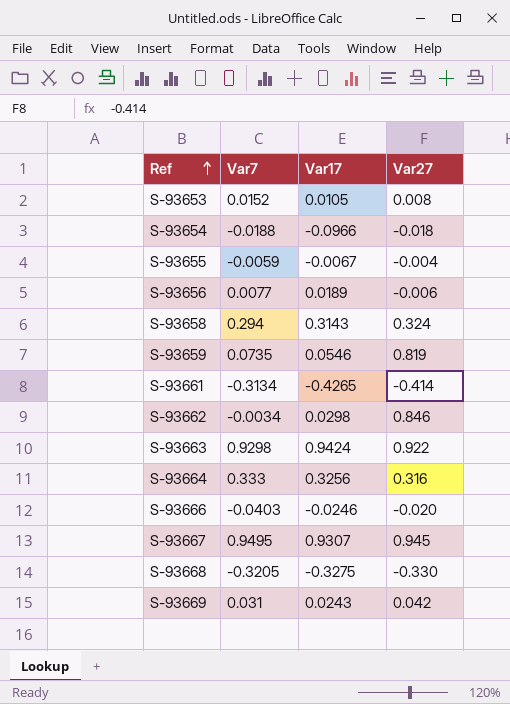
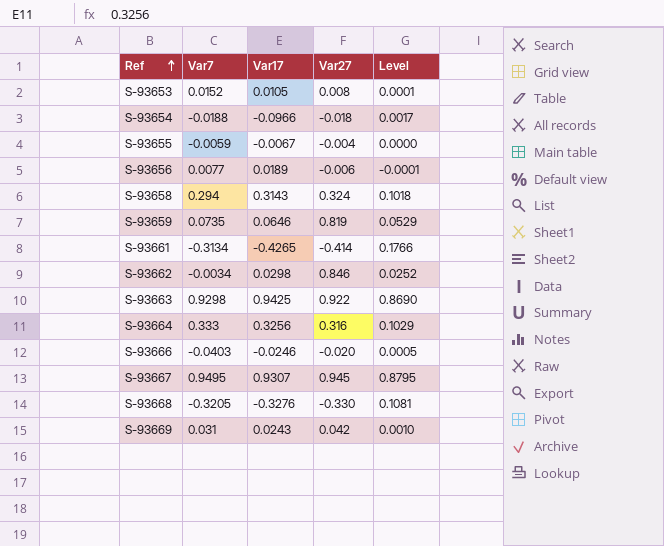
column Level | formula: none -> [Var17] * [Var27]
S-93659 | Var17: 0.0546 -> 0.0646
S-93663 | Var17: 0.9424 -> 0.9425
S-93668 | Var17: -0.3275 -> -0.3276

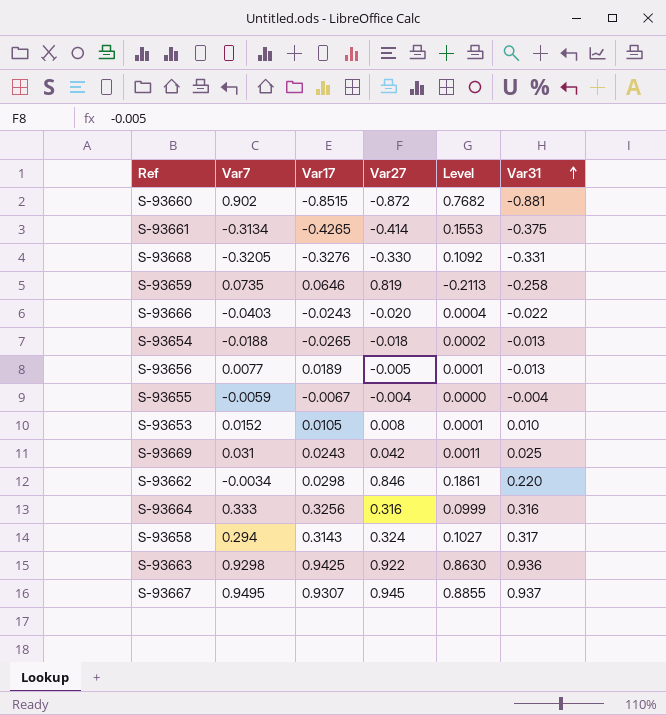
row order: Ref ascending -> Var31 ascending
column Level | formula: [Var17] * [Var27] -> [Var27] * [Var31]
column Var31 | position: none -> 6
row S-93660: none -> 0.902 | -0.8515 | -0.872 | 0.7682 | -0.881
S-93666 | Var17: -0.0246 -> -0.0243
S-93654 | Var17: -0.0966 -> -0.0265
S-93656 | Var27: -0.006 -> -0.005

